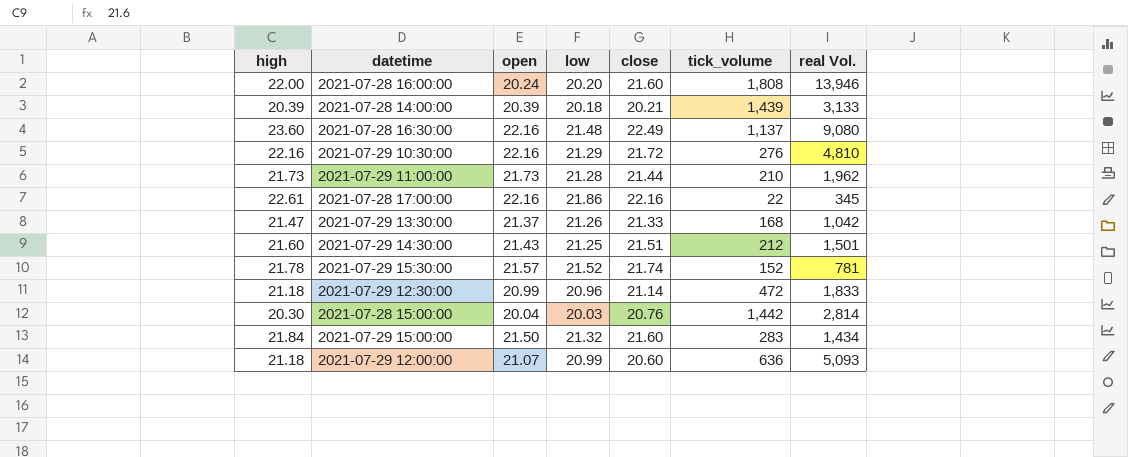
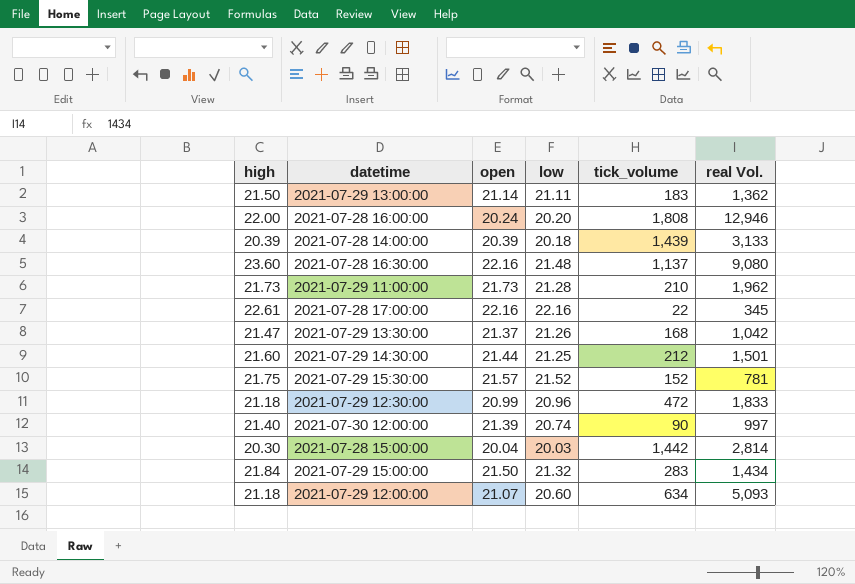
column close | position: 5 -> none
row 2021-07-29 10:30:00: 22.16 | 22.16 | 21.29 | 21.72 | 276 | 4,810 -> none
row 2021-07-29 13:00:00: none -> 21.50 | 21.14 | 21.11 | 183 | 1,362
2021-07-28 16:00:00 | real Vol.: 13,946 -> 12,946
2021-07-28 17:00:00 | low: 21.86 -> 22.16
2021-07-29 14:30:00 | open: 21.43 -> 21.44
2021-07-29 15:30:00 | high: 21.78 -> 21.75
row 2021-07-30 12:00:00: none -> 21.40 | 21.39 | 20.74 | 90 | 997
2021-07-29 12:00:00 | low: 20.99 -> 20.60
2021-07-29 12:00:00 | tick_volume: 636 -> 634

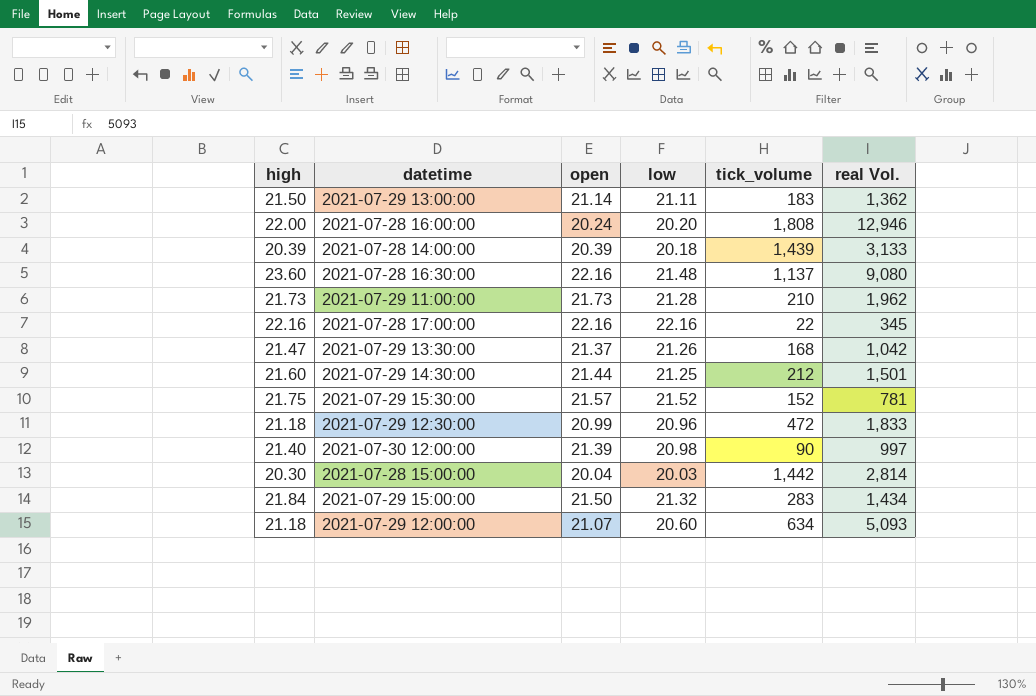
2021-07-28 17:00:00 | high: 22.61 -> 22.16
2021-07-30 12:00:00 | low: 20.74 -> 20.98

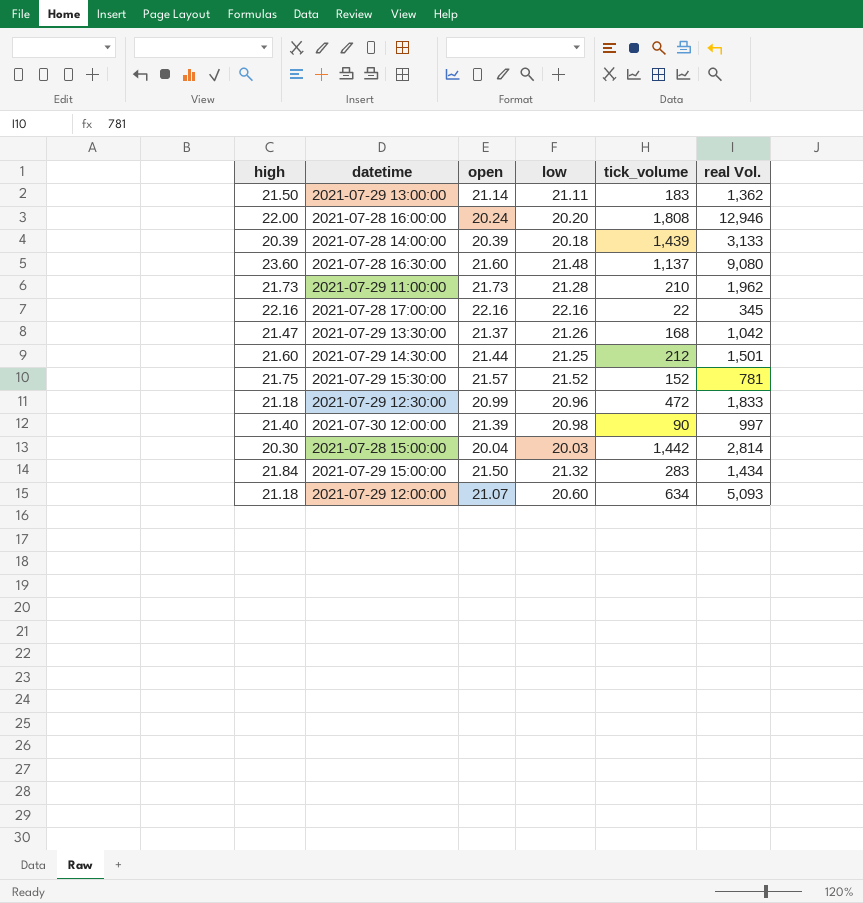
2021-07-28 16:30:00 | open: 22.16 -> 21.60

